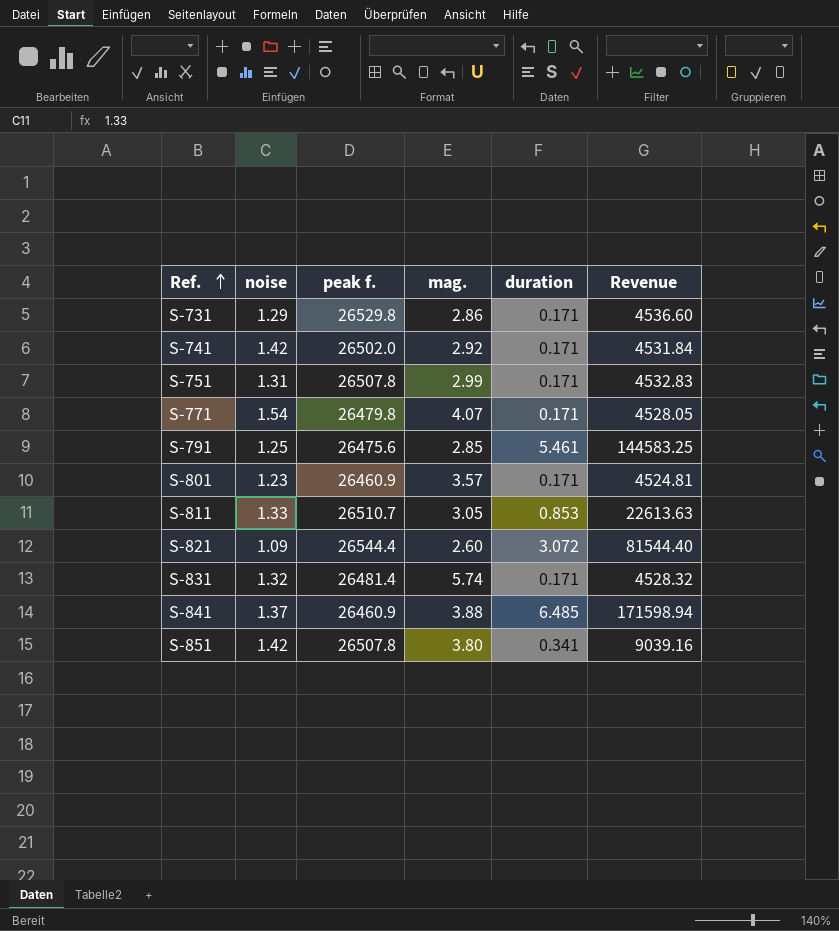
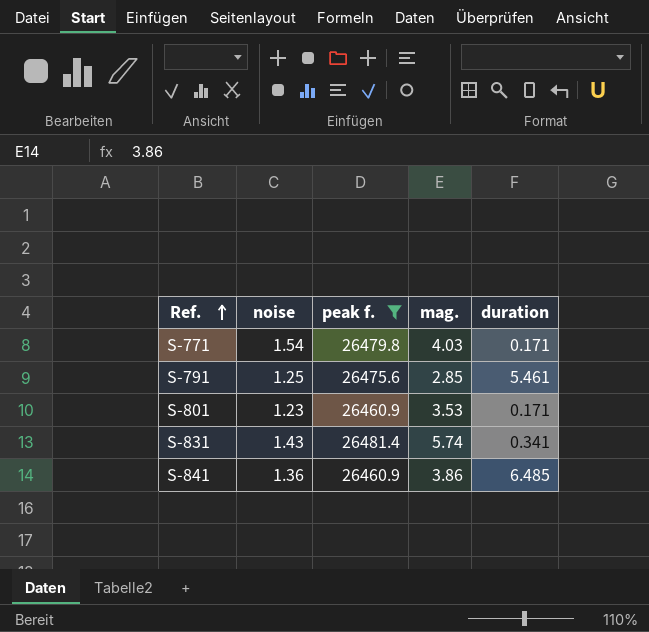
filter: none -> peak f. <= 26481.4
column Revenue | formula: [peak f.] * [duration] -> none
S-771 | mag.: 4.07 -> 4.03
S-801 | mag.: 3.57 -> 3.53
S-831 | noise: 1.32 -> 1.43
S-831 | duration: 0.171 -> 0.341
S-841 | noise: 1.37 -> 1.36
S-841 | mag.: 3.88 -> 3.86

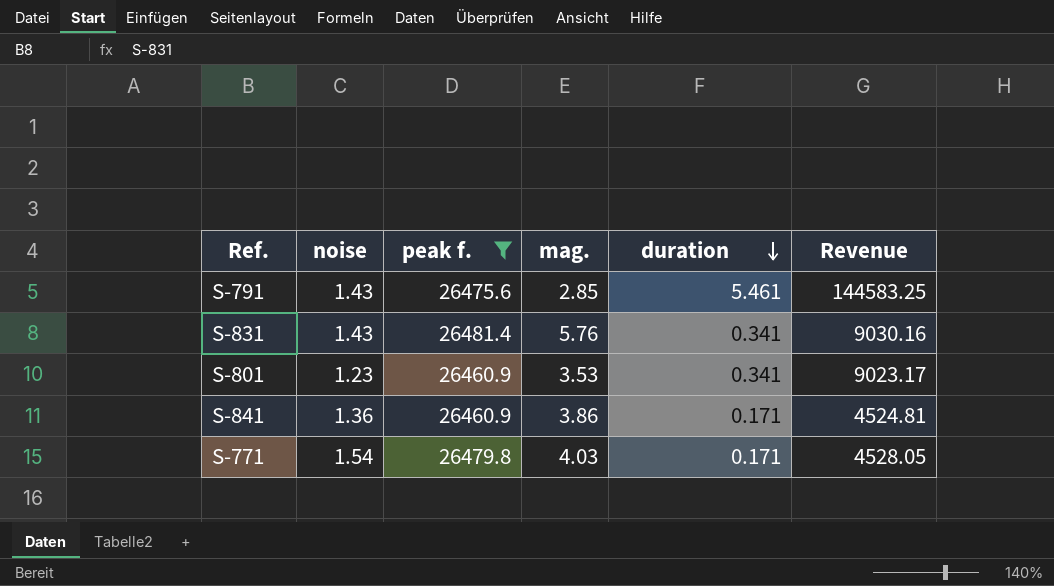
row order: Ref. ascending -> duration descending
column Revenue | formula: none -> [peak f.] * [duration]
S-791 | noise: 1.25 -> 1.43
S-831 | mag.: 5.74 -> 5.76
S-801 | duration: 0.171 -> 0.341
S-841 | duration: 6.485 -> 0.171

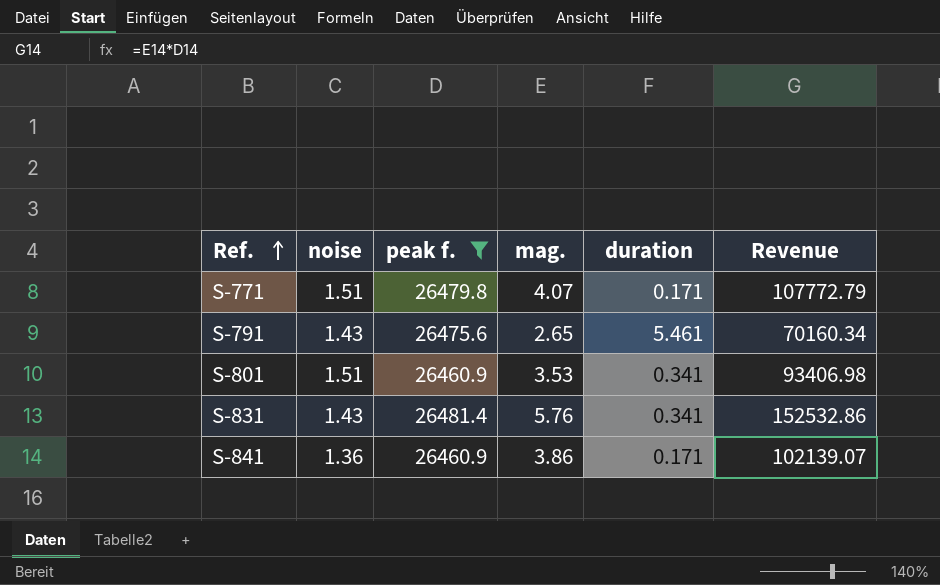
row order: duration descending -> Ref. ascending
column Revenue | formula: [peak f.] * [duration] -> [peak f.] * [mag.]
S-771 | noise: 1.54 -> 1.51
S-771 | mag.: 4.03 -> 4.07
S-791 | mag.: 2.85 -> 2.65
S-801 | noise: 1.23 -> 1.51

